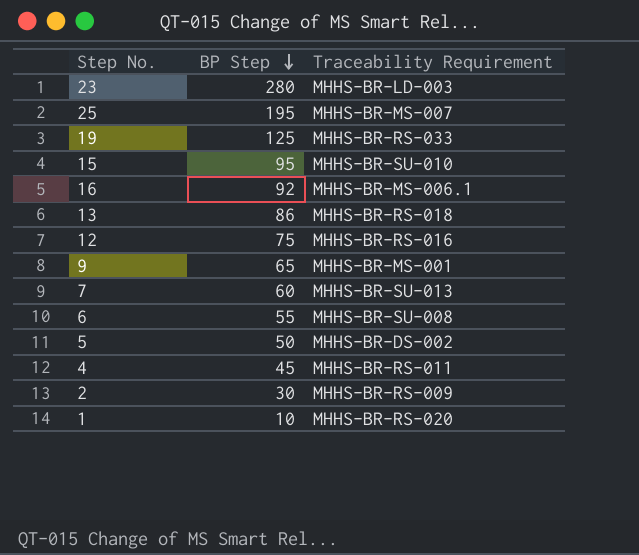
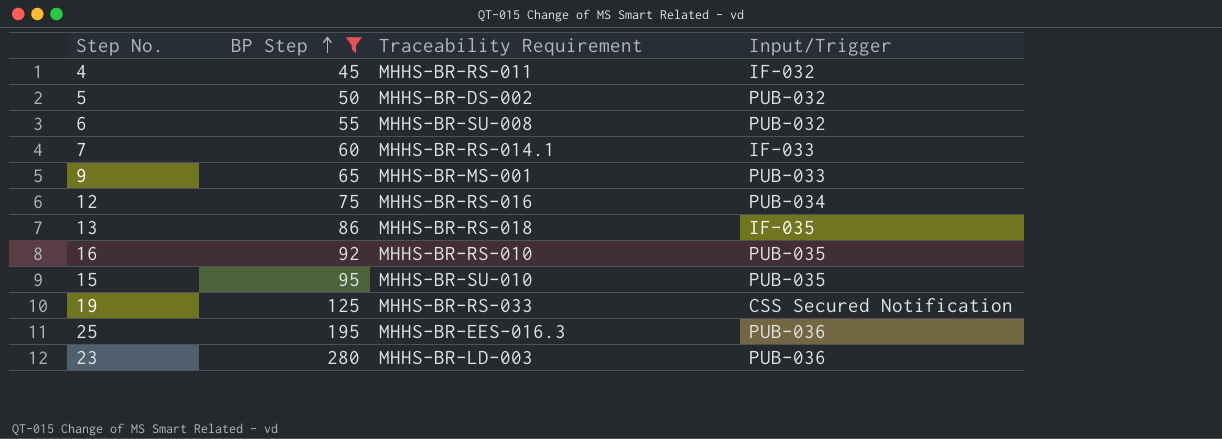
filter: none -> BP Step >= 45
row order: BP Step descending -> BP Step ascending
column Input/Trigger | position: none -> 4
7 | Traceability Requirement: MHHS-BR-SU-013 -> MHHS-BR-RS-014.1
16 | Traceability Requirement: MHHS-BR-MS-006.1 -> MHHS-BR-RS-010
25 | Traceability Requirement: MHHS-BR-MS-007 -> MHHS-BR-EES-016.3

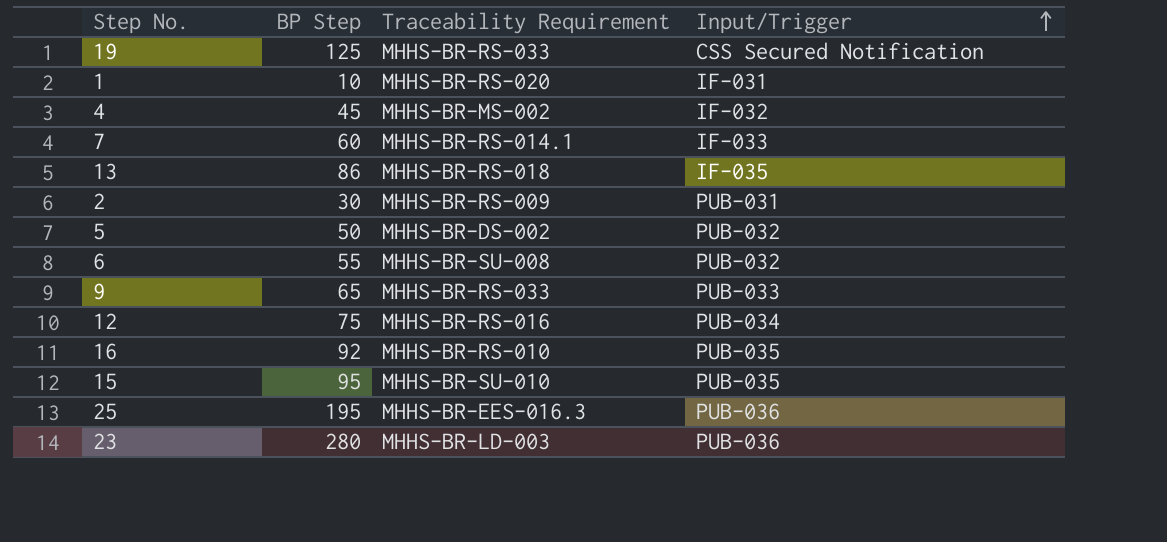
filter: BP Step >= 45 -> none
row order: BP Step ascending -> Input/Trigger ascending
4 | Traceability Requirement: MHHS-BR-RS-011 -> MHHS-BR-MS-002
9 | Traceability Requirement: MHHS-BR-MS-001 -> MHHS-BR-RS-033

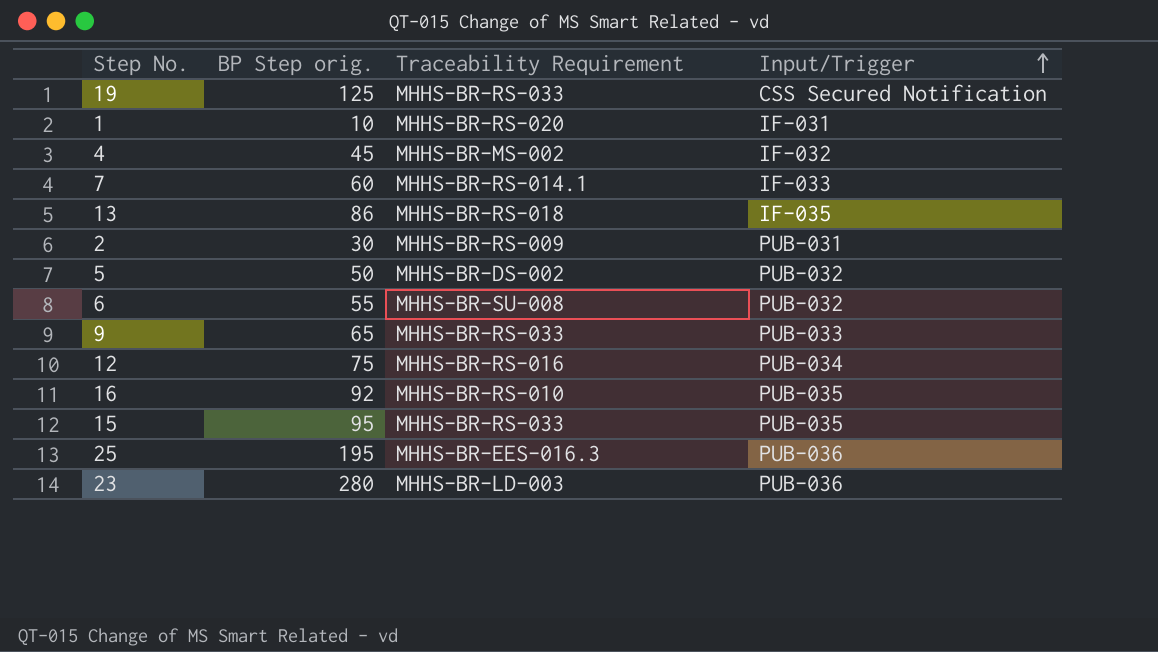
column name: BP Step -> BP Step orig.
15 | Traceability Requirement: MHHS-BR-SU-010 -> MHHS-BR-RS-033

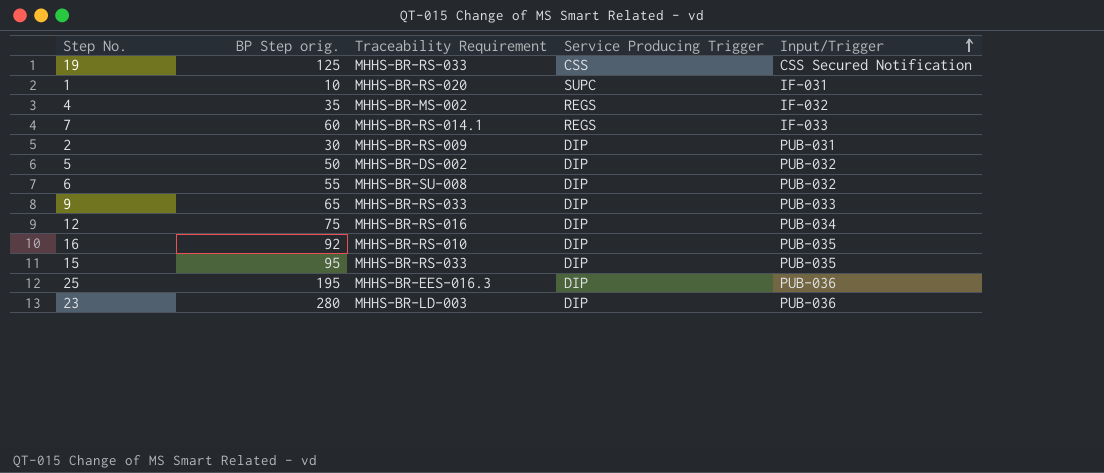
column Service Producing Trigger | position: none -> 4
row 13: 86 | MHHS-BR-RS-018 | IF-035 -> none
4 | BP Step orig.: 45 -> 35

